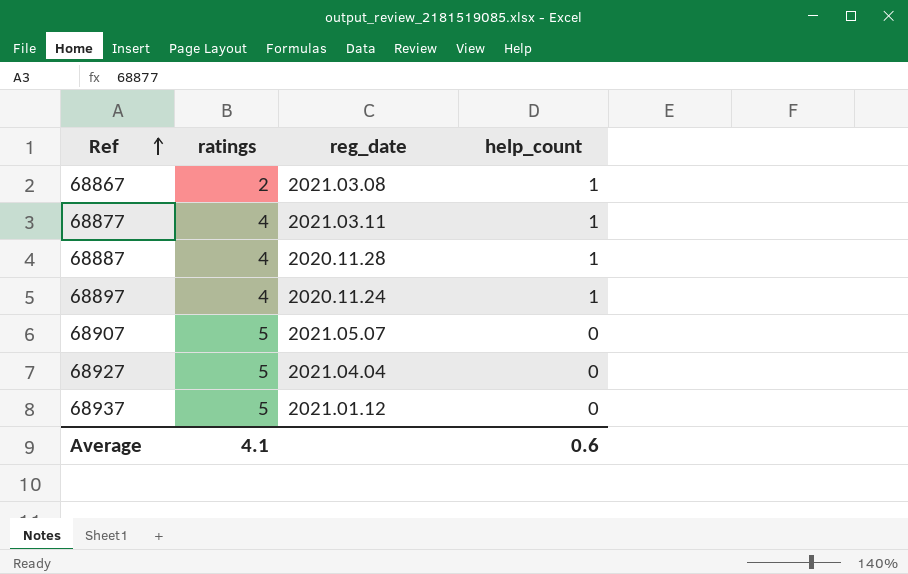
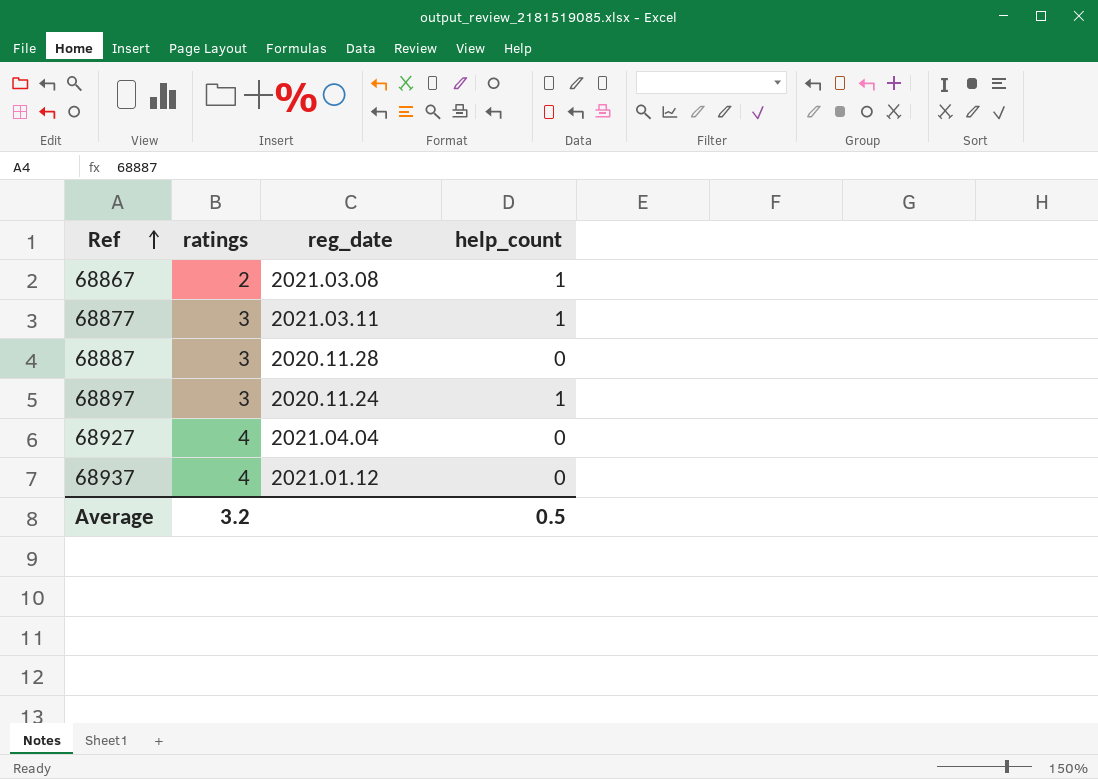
row 68907: 5 | 2021.05.07 | 0 -> none
68877 | ratings: 4 -> 3
68887 | ratings: 4 -> 3
68887 | help_count: 1 -> 0
68897 | ratings: 4 -> 3
68927 | ratings: 5 -> 4
68937 | ratings: 5 -> 4
Average | ratings: 4.1 -> 3.2
Average | help_count: 0.6 -> 0.5

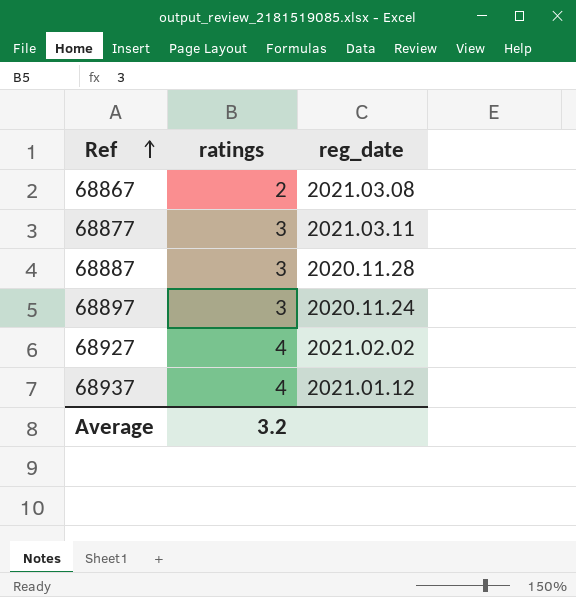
column help_count | position: 4 -> none
68927 | reg_date: 2021.04.04 -> 2021.02.02

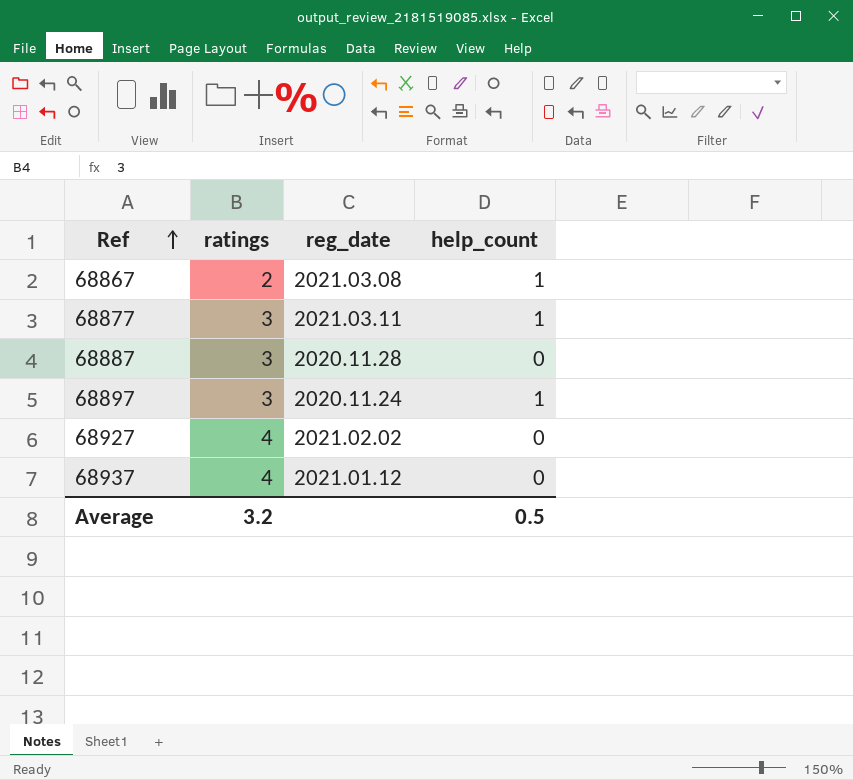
column help_count | position: none -> 4

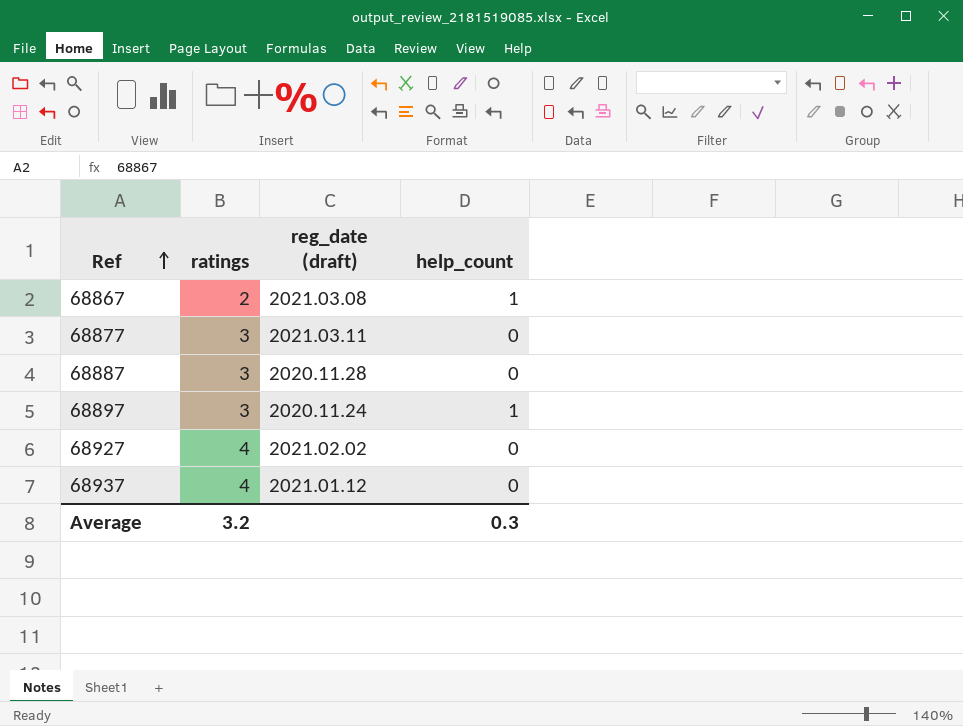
column name: reg_date -> reg_date (draft)
68877 | help_count: 1 -> 0
Average | help_count: 0.5 -> 0.3

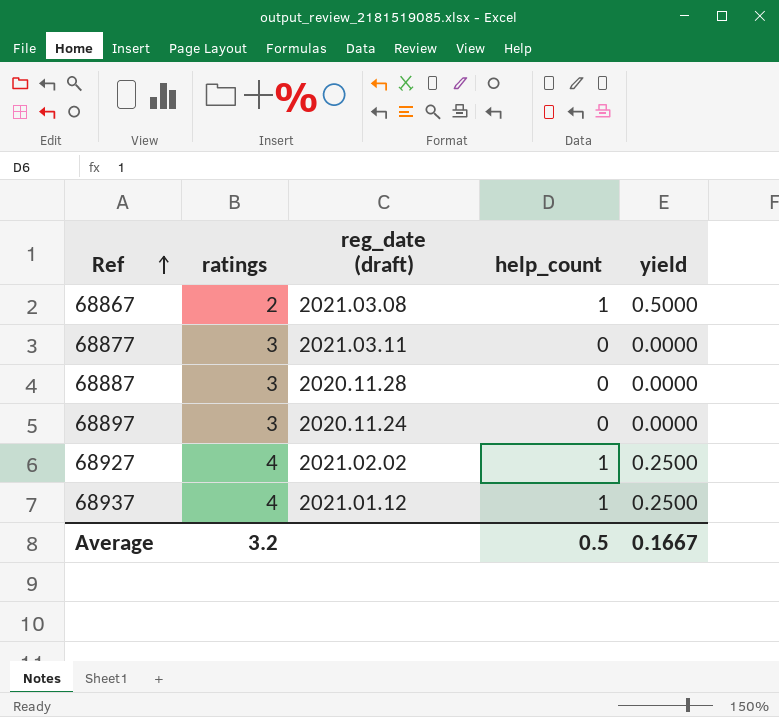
column yield | formula: none -> [help_count] / [ratings]
68897 | help_count: 1 -> 0
68927 | help_count: 0 -> 1
68937 | help_count: 0 -> 1
Average | help_count: 0.3 -> 0.5

